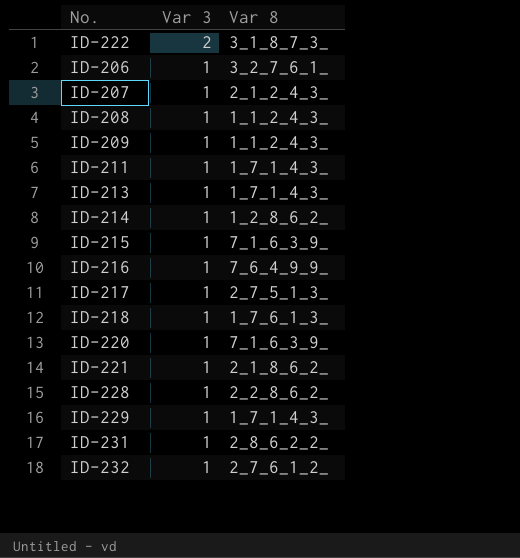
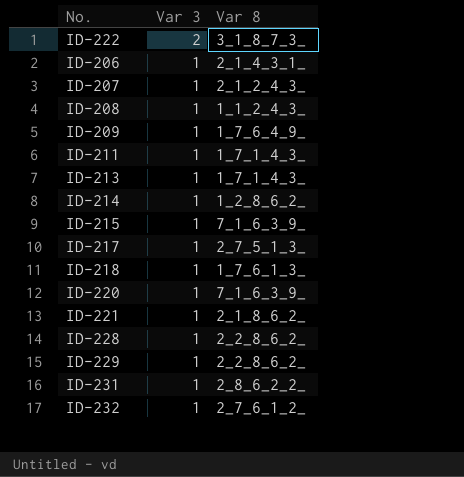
row ID-216: 1 | 7_6_4_9_9_ -> none
ID-206 | Var 8: 3_2_7_6_1_ -> 2_1_4_3_1_
ID-209 | Var 8: 1_1_2_4_3_ -> 1_7_6_4_9_
ID-229 | Var 8: 1_7_1_4_3_ -> 2_2_8_6_2_

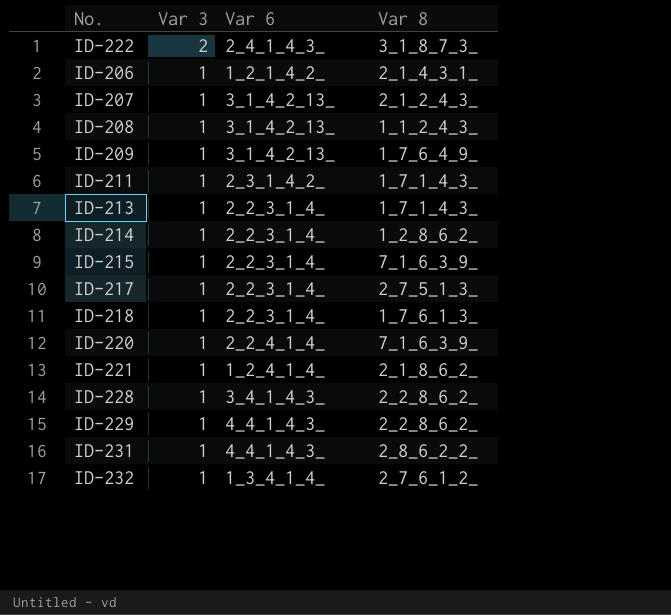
column Var 6 | position: none -> 3

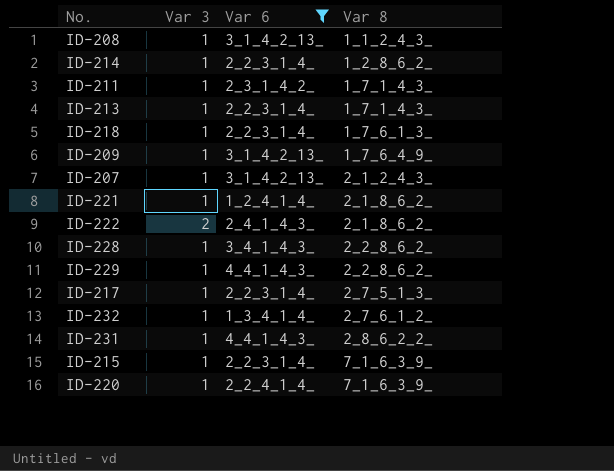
filter: none -> Var 6 != 1_2_1_4_2_
row order: Var 3 descending -> Var 8 ascending
ID-222 | Var 8: 3_1_8_7_3_ -> 2_1_8_6_2_

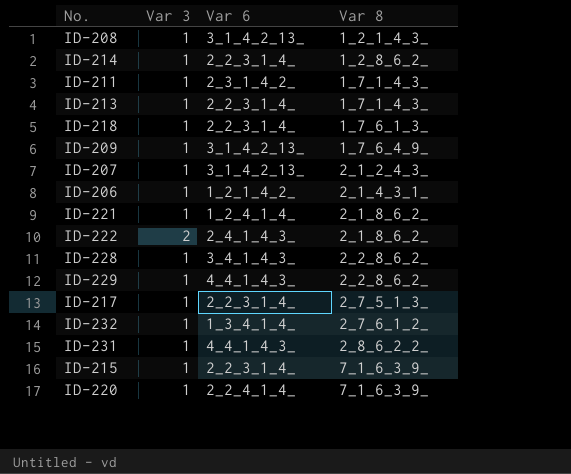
filter: Var 6 != 1_2_1_4_2_ -> none
ID-208 | Var 8: 1_1_2_4_3_ -> 1_2_1_4_3_

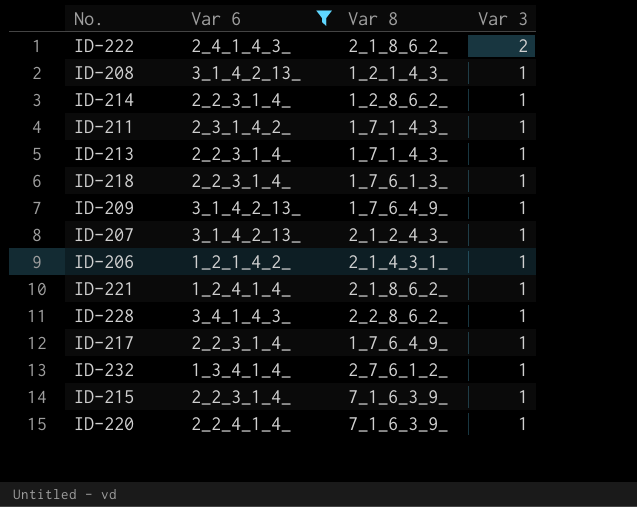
filter: none -> Var 6 != 4_4_1_4_3_
row order: Var 8 ascending -> Var 3 descending
column Var 3 | position: 2 -> 4
ID-217 | Var 8: 2_7_5_1_3_ -> 1_7_6_4_9_

